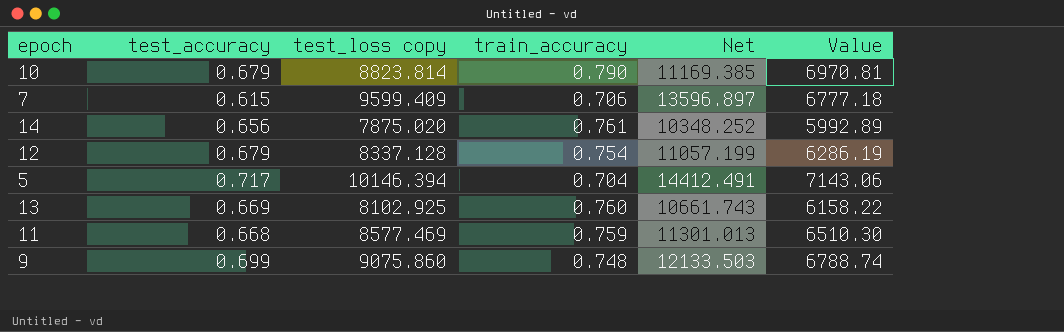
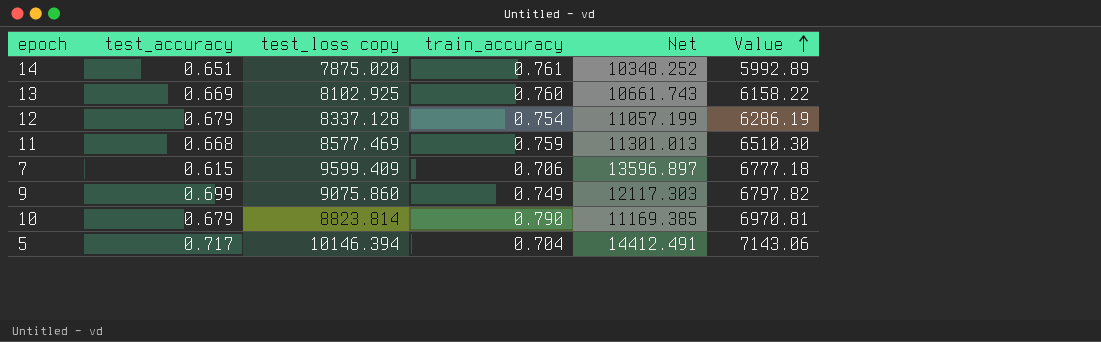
row order: none -> Value ascending
14 | test_accuracy: 0.656 -> 0.651
9 | train_accuracy: 0.748 -> 0.749
9 | Net: 12133.503 -> 12117.303
9 | Value: 6788.74 -> 6797.82

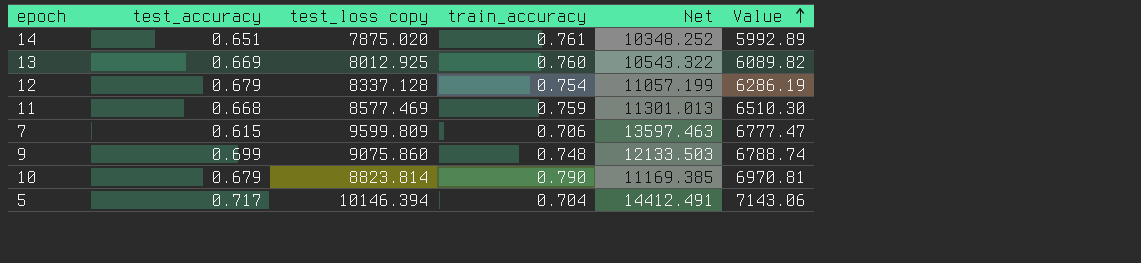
13 | test_loss copy: 8102.925 -> 8012.925
13 | Net: 10661.743 -> 10543.322
13 | Value: 6158.22 -> 6089.82
7 | test_loss copy: 9599.409 -> 9599.809
7 | Net: 13596.897 -> 13597.463
7 | Value: 6777.18 -> 6777.47
9 | train_accuracy: 0.749 -> 0.748
9 | Net: 12117.303 -> 12133.503
9 | Value: 6797.82 -> 6788.74

